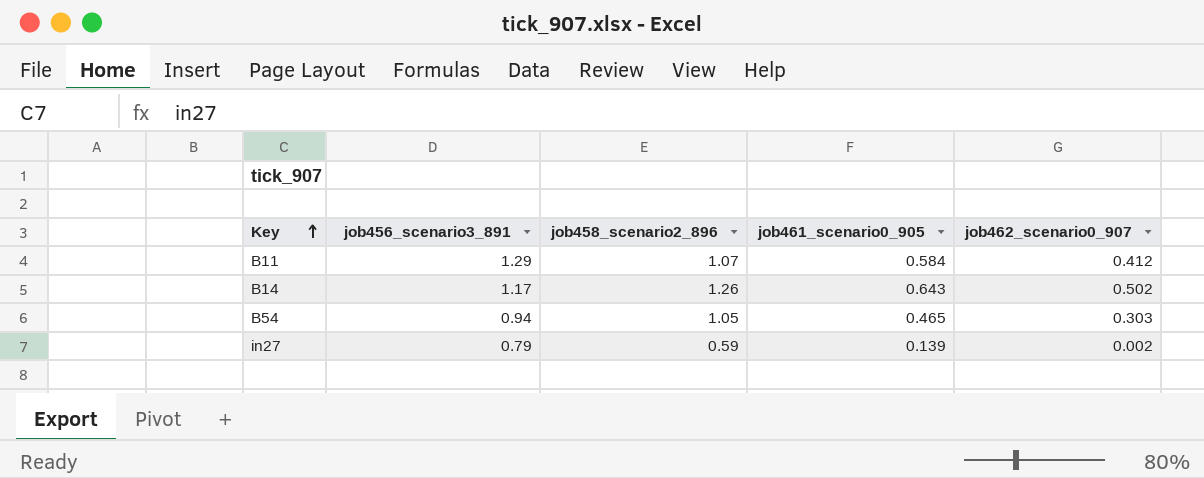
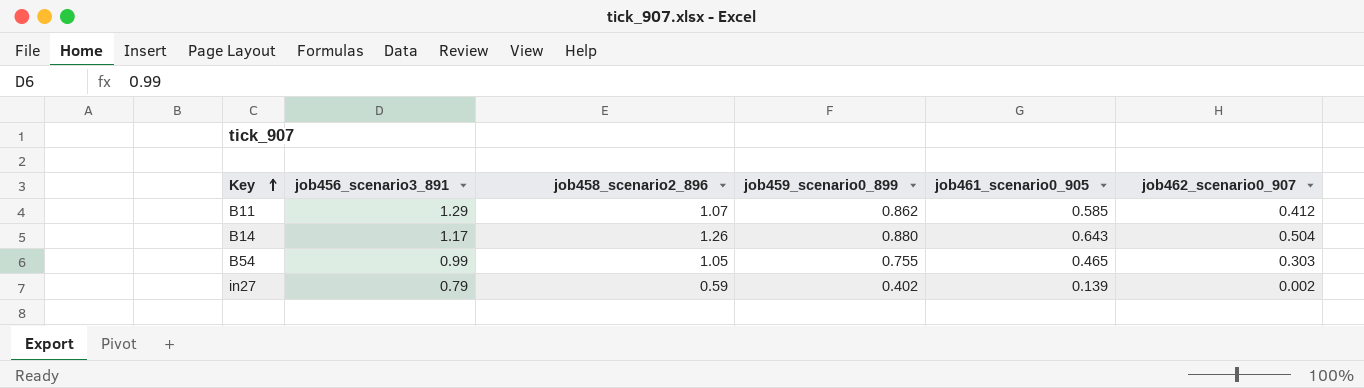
column job459_scenario0_899 | position: none -> 4
B11 | job461_scenario0_905: 0.584 -> 0.585
B14 | job462_scenario0_907: 0.502 -> 0.504
B54 | job456_scenario3_891: 0.94 -> 0.99

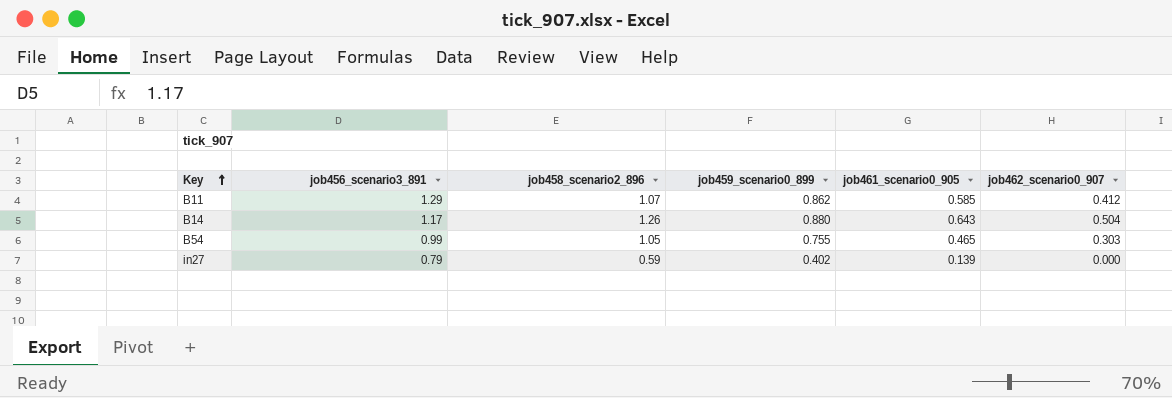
in27 | job462_scenario0_907: 0.002 -> 0.000

